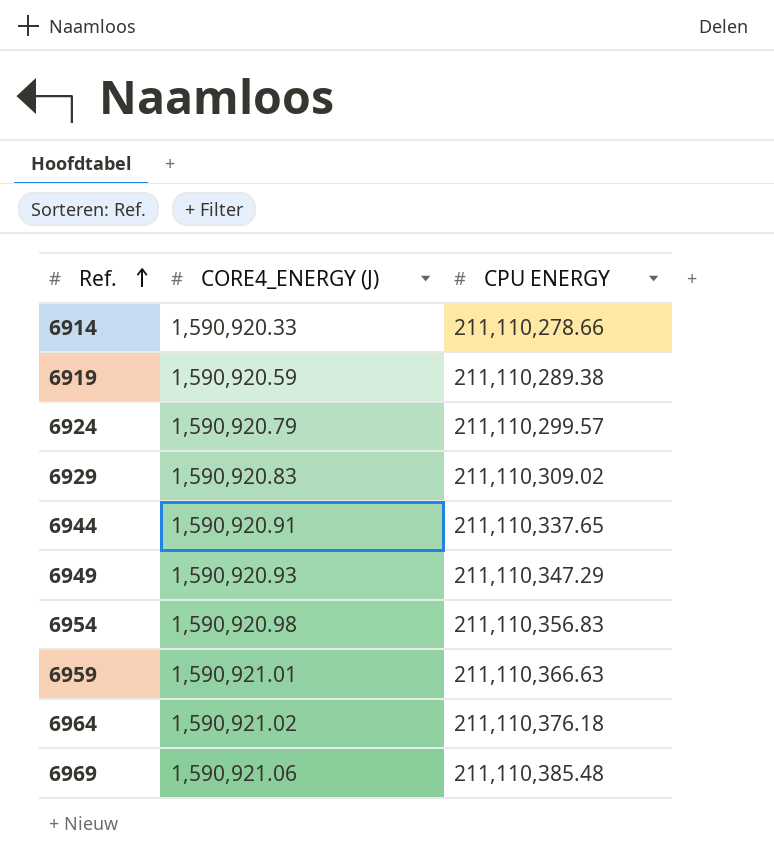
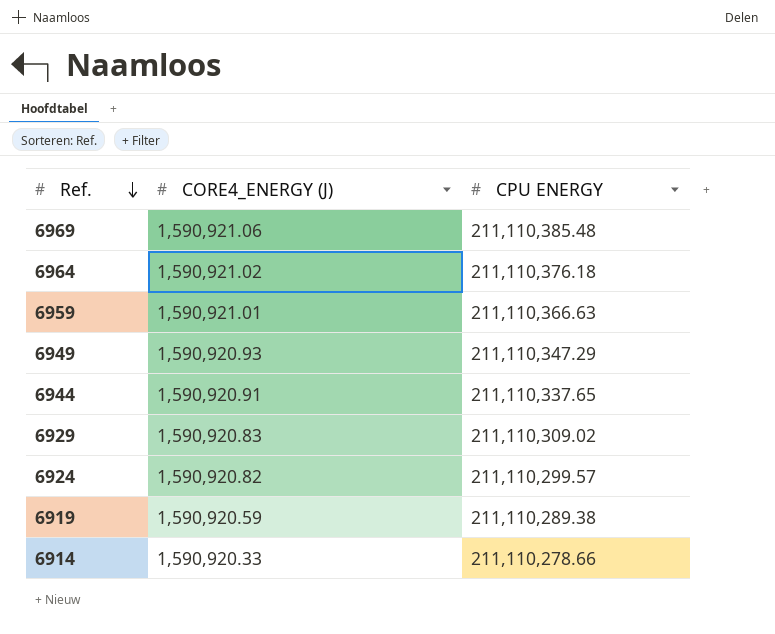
row order: Ref. ascending -> Ref. descending
row 6954: 1,590,920.98 | 211,110,356.83 -> none
6924 | CORE4_ENERGY (J): 1,590,920.79 -> 1,590,920.82

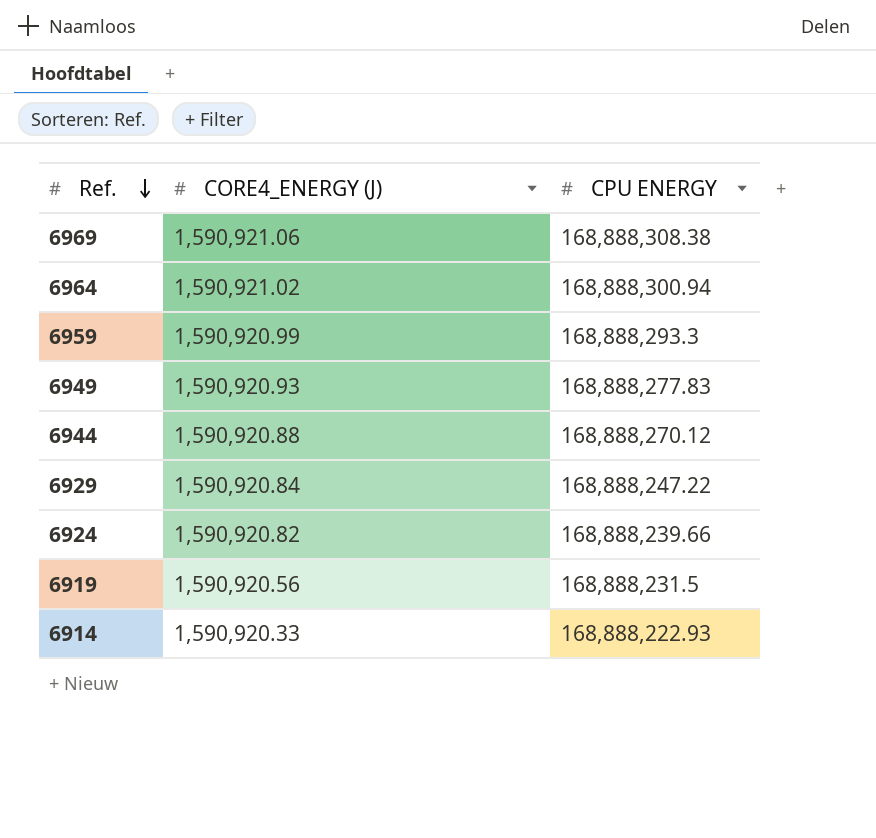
6969 | CPU ENERGY: 211,110,385.48 -> 168,888,308.38
6964 | CPU ENERGY: 211,110,376.18 -> 168,888,300.94
6959 | CORE4_ENERGY (J): 1,590,921.01 -> 1,590,920.99
6959 | CPU ENERGY: 211,110,366.63 -> 168,888,293.3
6949 | CPU ENERGY: 211,110,347.29 -> 168,888,277.83
6944 | CORE4_ENERGY (J): 1,590,920.91 -> 1,590,920.88
6944 | CPU ENERGY: 211,110,337.65 -> 168,888,270.12
6929 | CORE4_ENERGY (J): 1,590,920.83 -> 1,590,920.84
6929 | CPU ENERGY: 211,110,309.02 -> 168,888,247.22
6924 | CPU ENERGY: 211,110,299.57 -> 168,888,239.66
6919 | CORE4_ENERGY (J): 1,590,920.59 -> 1,590,920.56
6919 | CPU ENERGY: 211,110,289.38 -> 168,888,231.5
6914 | CPU ENERGY: 211,110,278.66 -> 168,888,222.93

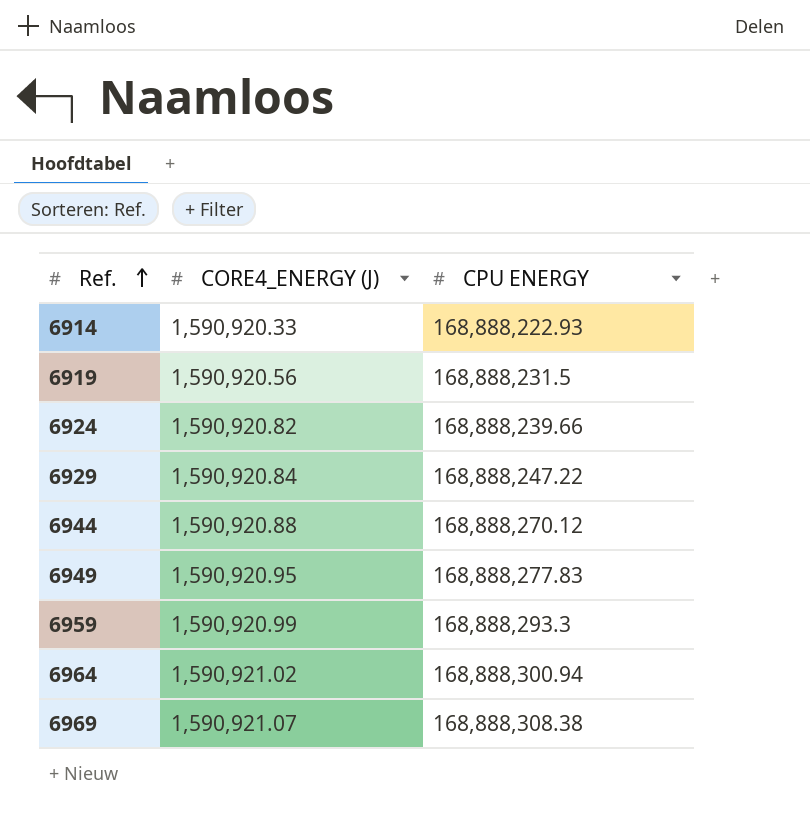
row order: Ref. descending -> Ref. ascending
6949 | CORE4_ENERGY (J): 1,590,920.93 -> 1,590,920.95
6969 | CORE4_ENERGY (J): 1,590,921.06 -> 1,590,921.07

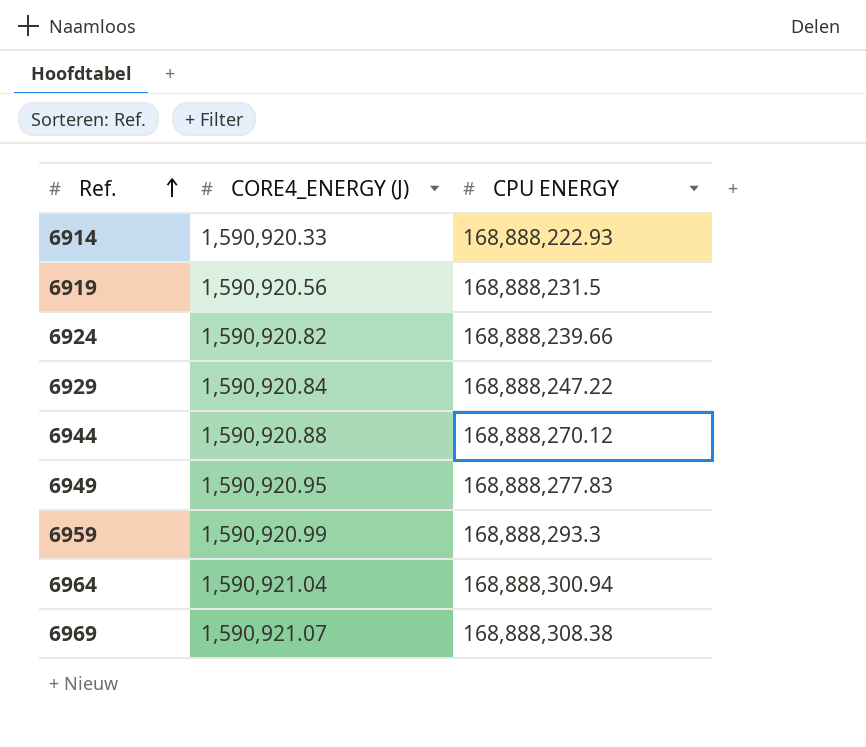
6964 | CORE4_ENERGY (J): 1,590,921.02 -> 1,590,921.04

